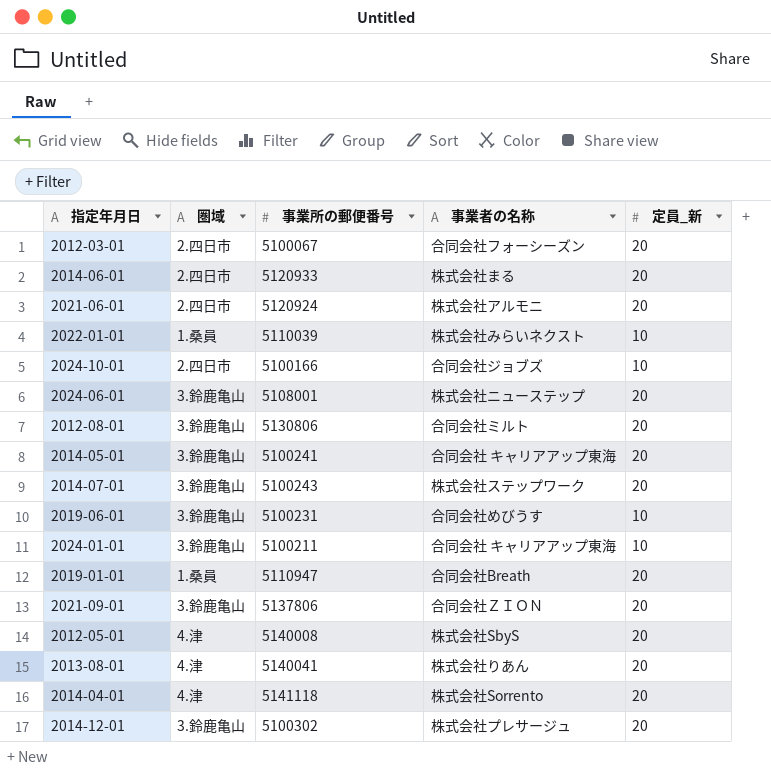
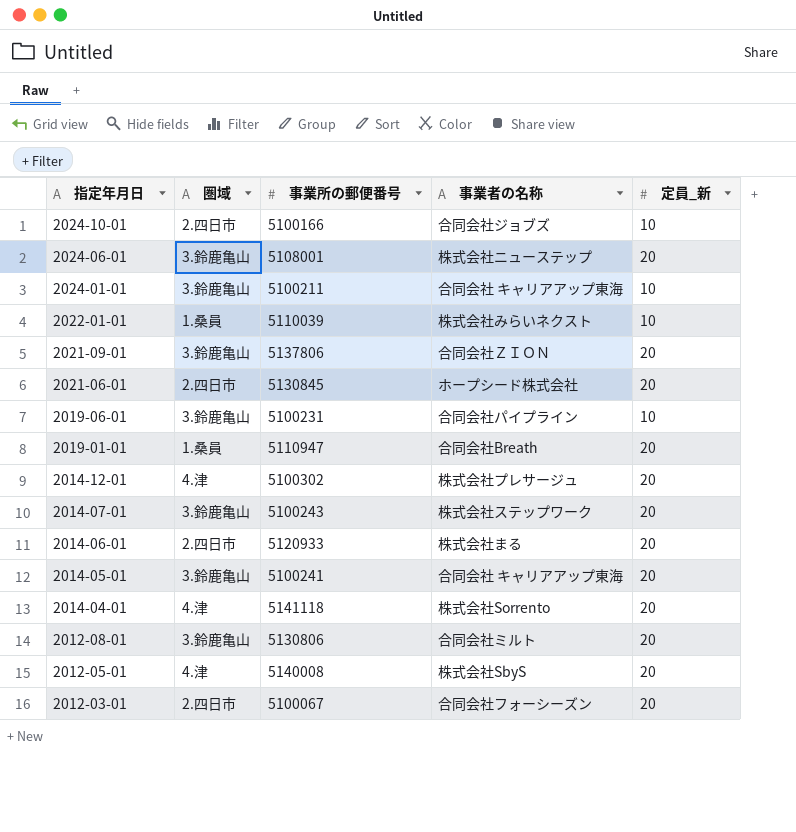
row order: none -> 指定年月日 descending
row 2013-08-01: 4.津 | 5140041 | 株式会社りあん | 20 -> none
2021-06-01 | 事業所の郵便番号: 5120924 -> 5130845
2021-06-01 | 事業者の名称: 株式会社アルモニ -> ホープシード株式会社
2019-06-01 | 事業者の名称: 合同会社めびうす -> 合同会社パイプライン
2014-12-01 | 圏域: 3.鈴鹿亀山 -> 4.津

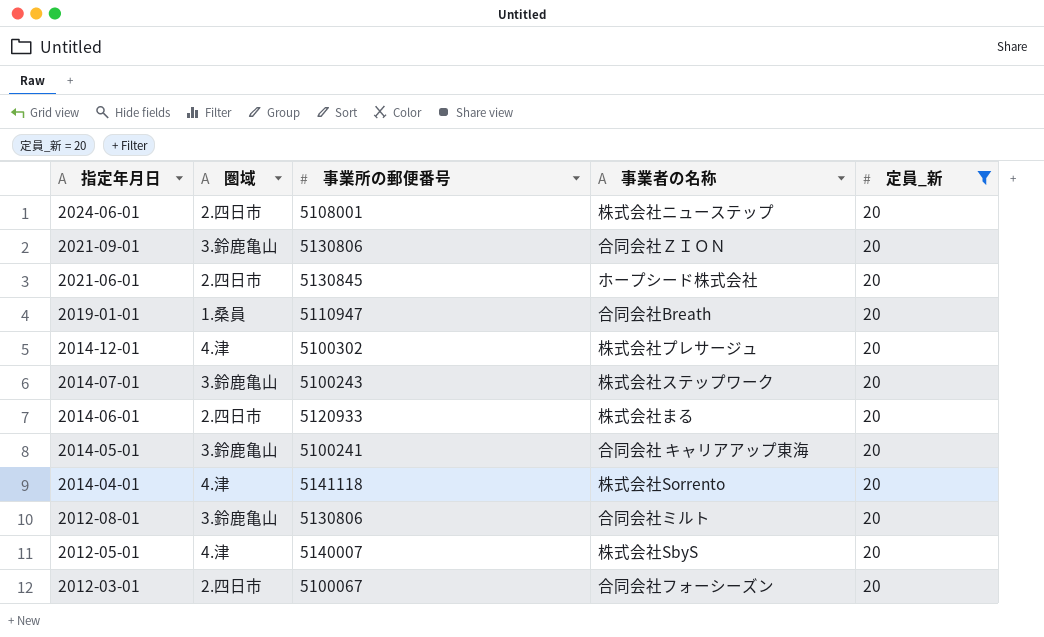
filter: none -> 定員_新 = 20
2024-06-01 | 圏域: 3.鈴鹿亀山 -> 2.四日市
2021-09-01 | 事業所の郵便番号: 5137806 -> 5130806
2012-05-01 | 事業所の郵便番号: 5140008 -> 5140007

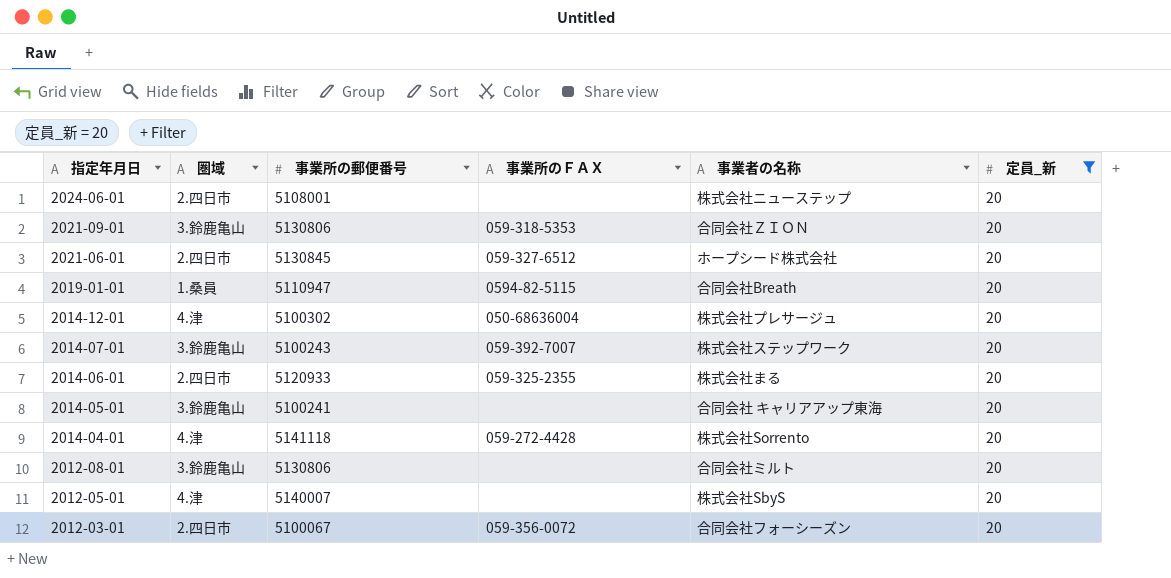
column 事業所のＦＡＸ | position: none -> 4

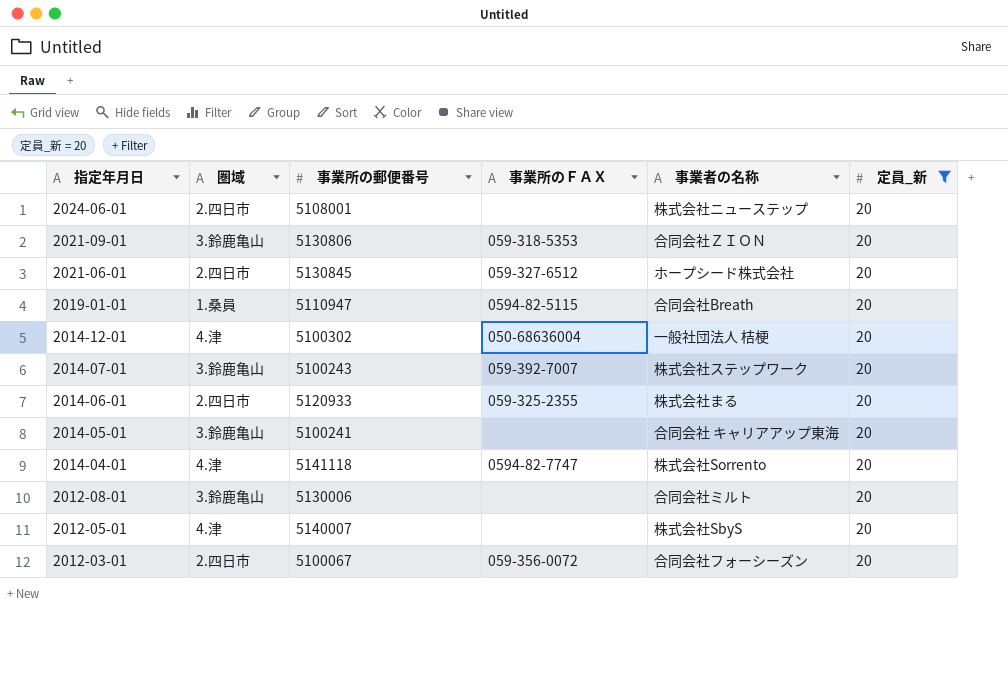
2014-12-01 | 事業者の名称: 株式会社プレサージュ -> 一般社団法人 桔梗
2014-04-01 | 事業所のＦＡＸ: 059-272-4428 -> 0594-82-7747
2012-08-01 | 事業所の郵便番号: 5130806 -> 5130006

